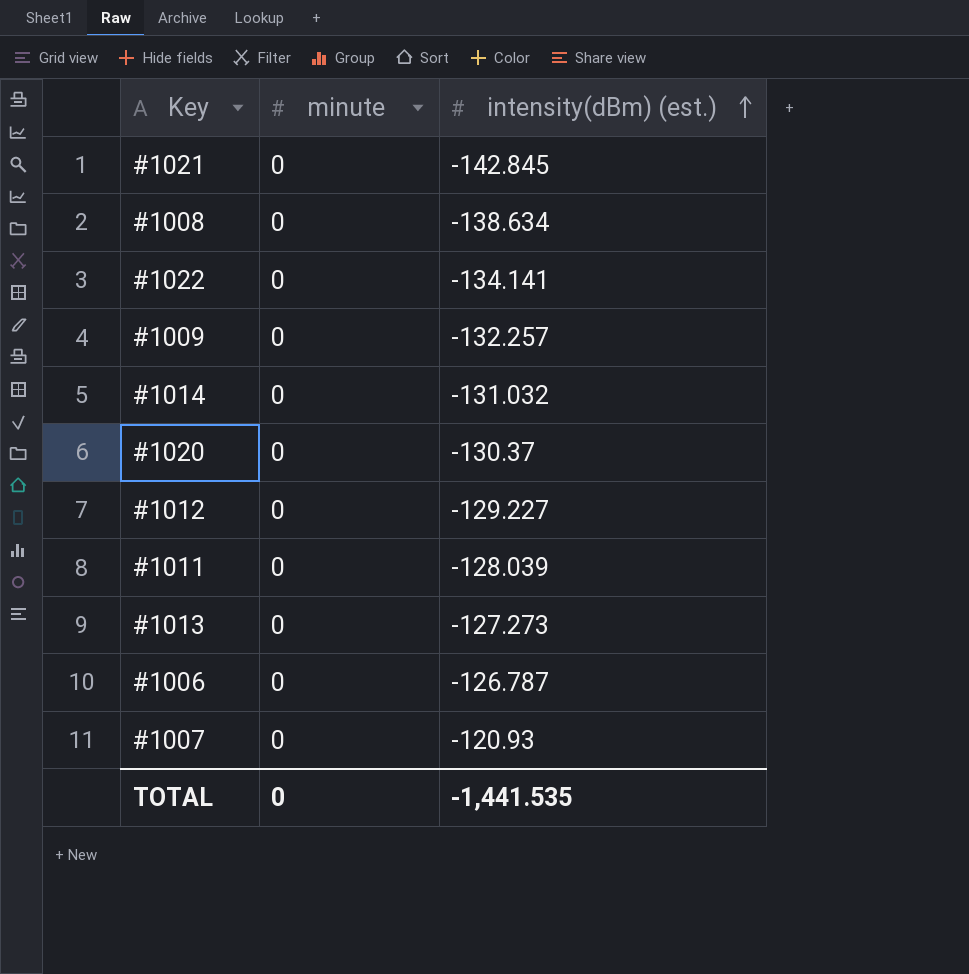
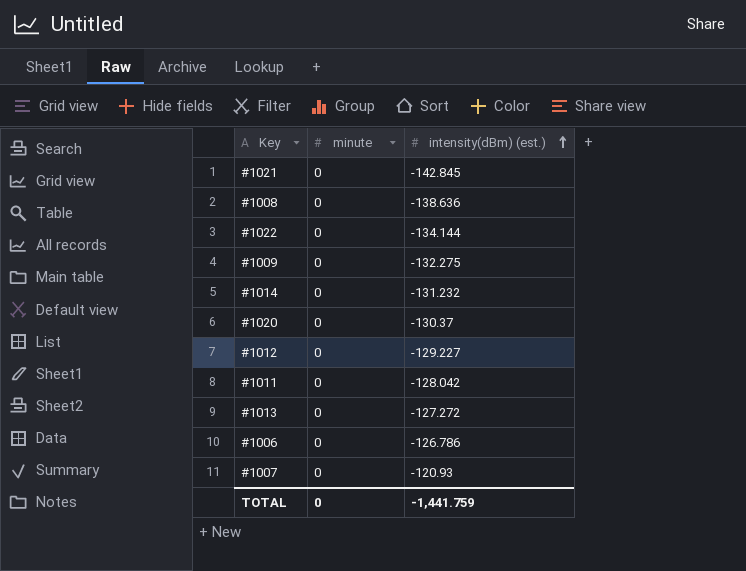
#1008 | intensity(dBm) (est.): -138.634 -> -138.636
#1022 | intensity(dBm) (est.): -134.141 -> -134.144
#1009 | intensity(dBm) (est.): -132.257 -> -132.275
#1014 | intensity(dBm) (est.): -131.032 -> -131.232
#1011 | intensity(dBm) (est.): -128.039 -> -128.042
#1013 | intensity(dBm) (est.): -127.273 -> -127.272
#1006 | intensity(dBm) (est.): -126.787 -> -126.786
TOTAL | intensity(dBm) (est.): -1,441.535 -> -1,441.759

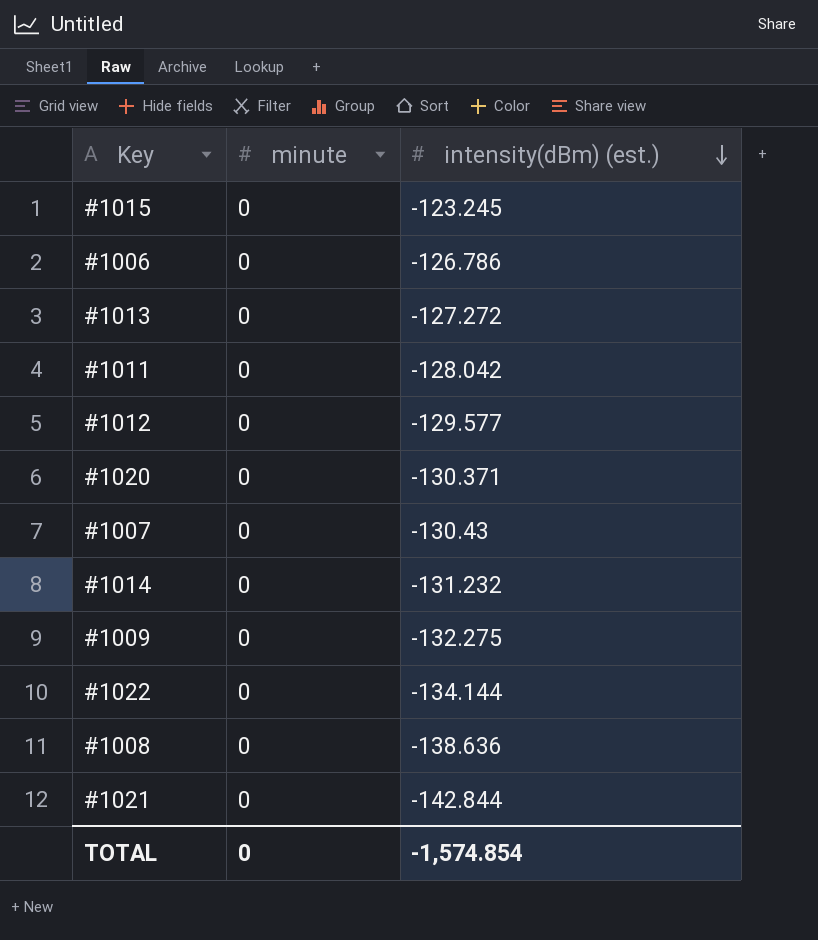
row order: intensity(dBm) (est.) ascending -> intensity(dBm) (est.) descending
row #1015: none -> 0 | -123.245
#1012 | intensity(dBm) (est.): -129.227 -> -129.577
#1020 | intensity(dBm) (est.): -130.37 -> -130.371
#1007 | intensity(dBm) (est.): -120.93 -> -130.43
#1021 | intensity(dBm) (est.): -142.845 -> -142.844
TOTAL | intensity(dBm) (est.): -1,441.759 -> -1,574.854

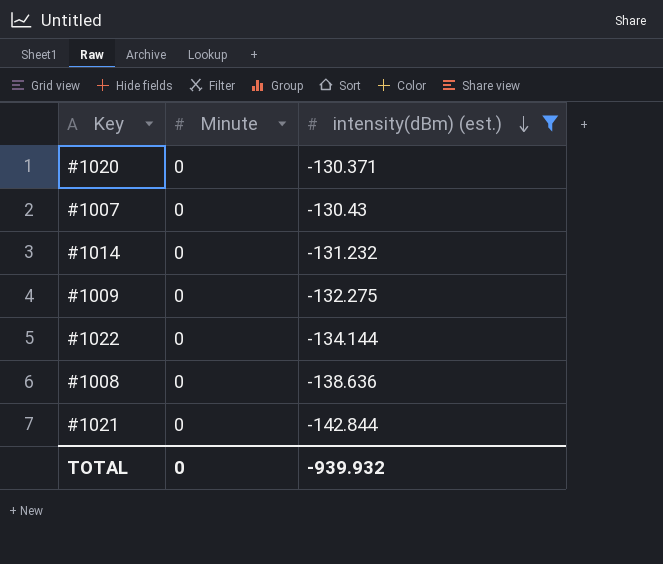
filter: none -> intensity(dBm) (est.) <= -130.371
column name: minute -> Minute
TOTAL | intensity(dBm) (est.): -1,574.854 -> -939.932

